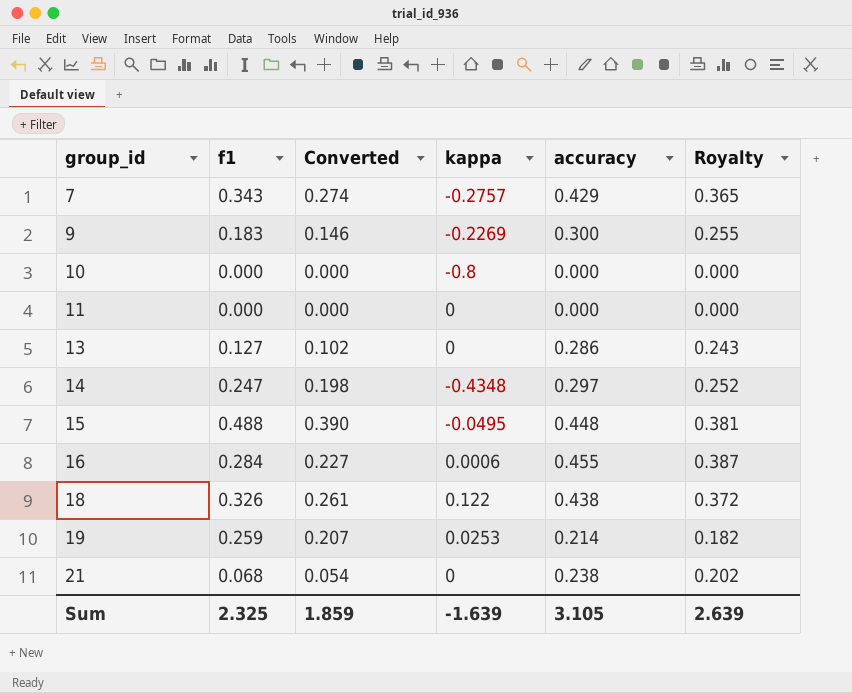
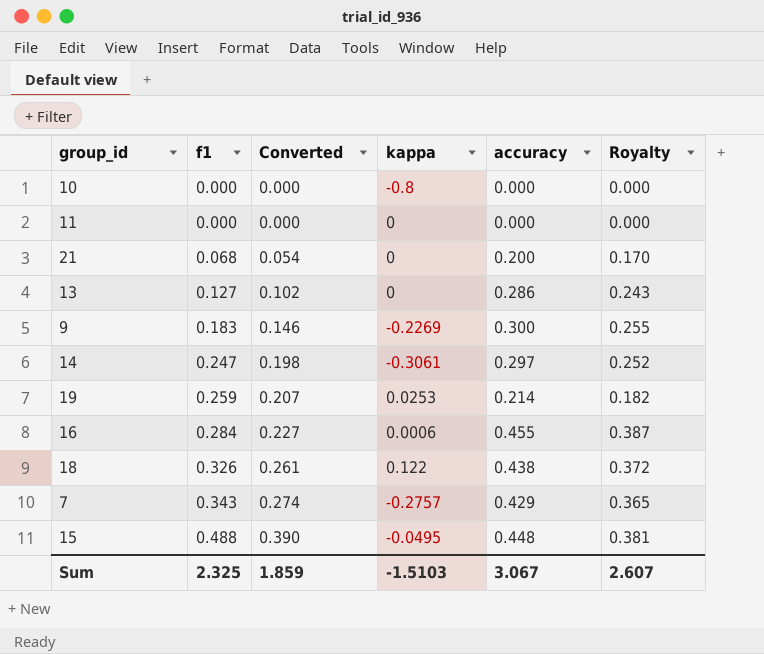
row order: group_id ascending -> f1 ascending
21 | accuracy: 0.238 -> 0.200
21 | Royalty: 0.202 -> 0.170
14 | kappa: -0.4348 -> -0.3061
Sum | kappa: -1.639 -> -1.5103
Sum | accuracy: 3.105 -> 3.067
Sum | Royalty: 2.639 -> 2.607

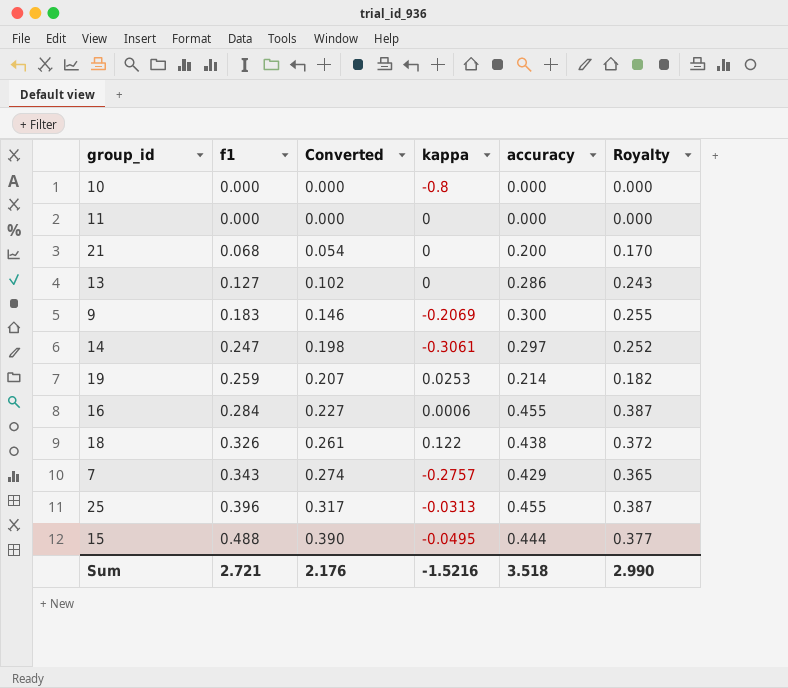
9 | kappa: -0.2269 -> -0.2069
row 25: none -> 0.396 | 0.317 | -0.0313 | 0.455 | 0.387
15 | accuracy: 0.448 -> 0.444
15 | Royalty: 0.381 -> 0.377
Sum | f1: 2.325 -> 2.721
Sum | Converted: 1.859 -> 2.176
Sum | kappa: -1.5103 -> -1.5216
Sum | accuracy: 3.067 -> 3.518
Sum | Royalty: 2.607 -> 2.990

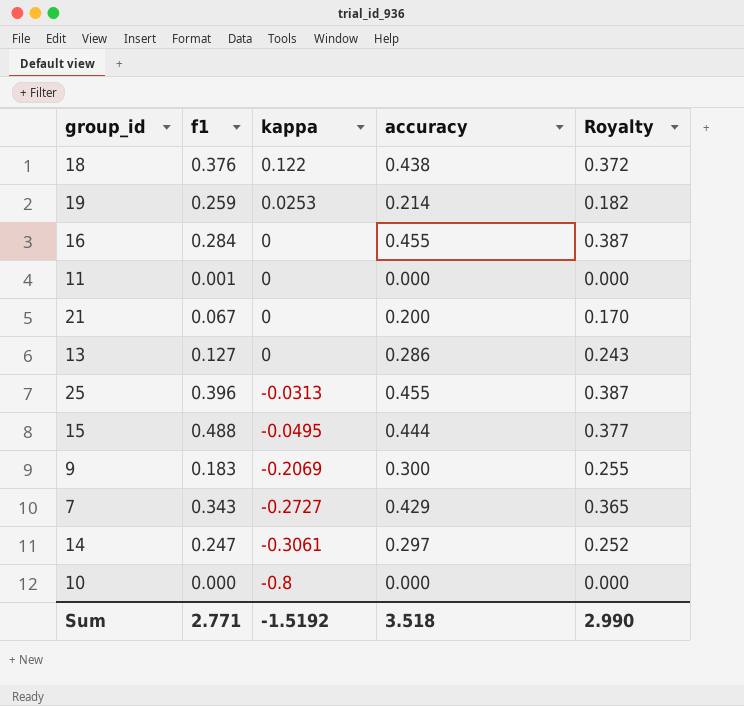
row order: f1 ascending -> kappa descending
column Converted | formula: [f1] * 0.8 -> none
18 | f1: 0.326 -> 0.376
16 | kappa: 0.0006 -> 0
11 | f1: 0.000 -> 0.001
21 | f1: 0.068 -> 0.067
7 | kappa: -0.2757 -> -0.2727
Sum | f1: 2.721 -> 2.771
Sum | kappa: -1.5216 -> -1.5192

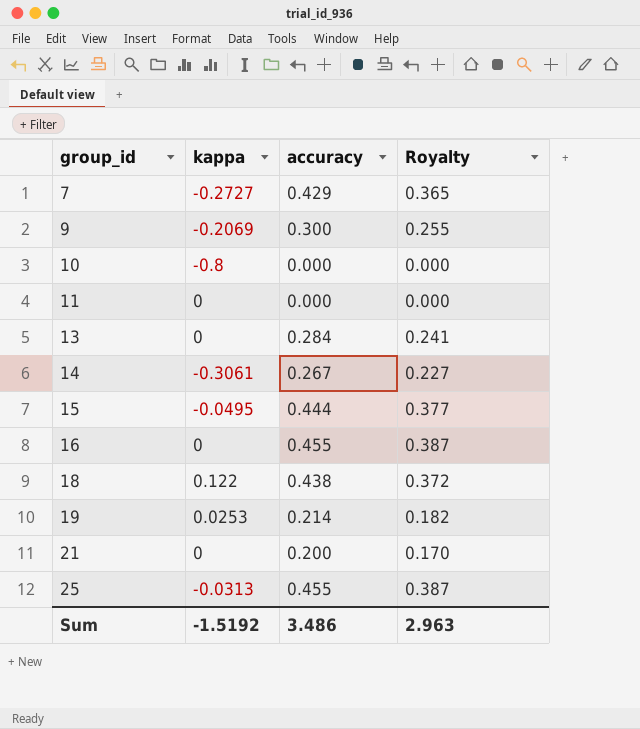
row order: kappa descending -> group_id ascending
column f1 | position: 2 -> none
13 | accuracy: 0.286 -> 0.284
13 | Royalty: 0.243 -> 0.241
14 | accuracy: 0.297 -> 0.267
14 | Royalty: 0.252 -> 0.227
Sum | accuracy: 3.518 -> 3.486
Sum | Royalty: 2.990 -> 2.963

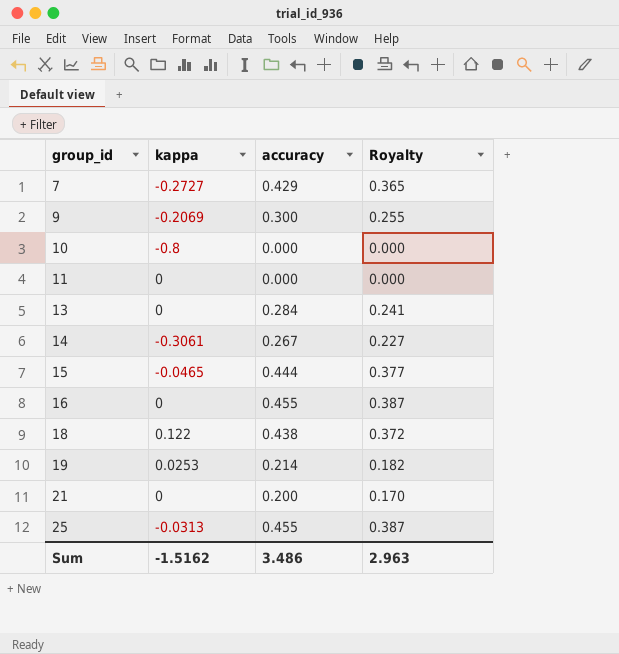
15 | kappa: -0.0495 -> -0.0465
Sum | kappa: -1.5192 -> -1.5162

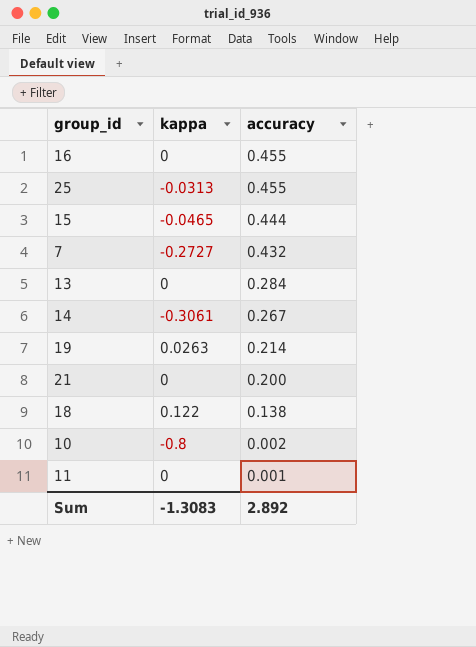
row order: group_id ascending -> accuracy descending
column Royalty | formula: [accuracy] * 0.85 -> none
row 9: -0.2069 | 0.300 | 0.255 -> none
7 | accuracy: 0.429 -> 0.432
19 | kappa: 0.0253 -> 0.0263
18 | accuracy: 0.438 -> 0.138
10 | accuracy: 0.000 -> 0.002
11 | accuracy: 0.000 -> 0.001
Sum | kappa: -1.5162 -> -1.3083
Sum | accuracy: 3.486 -> 2.892

